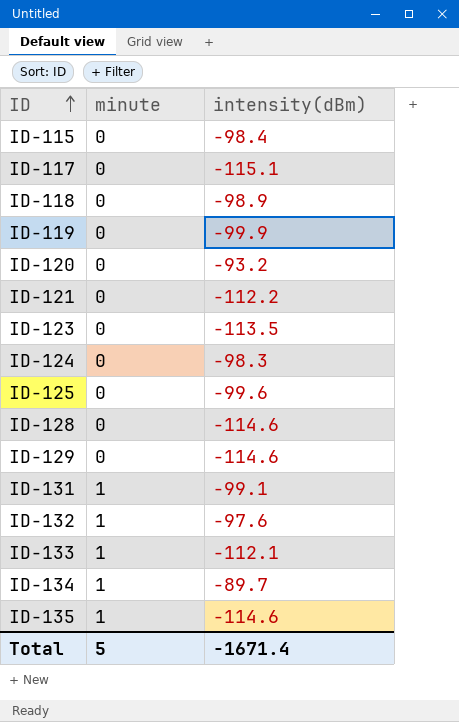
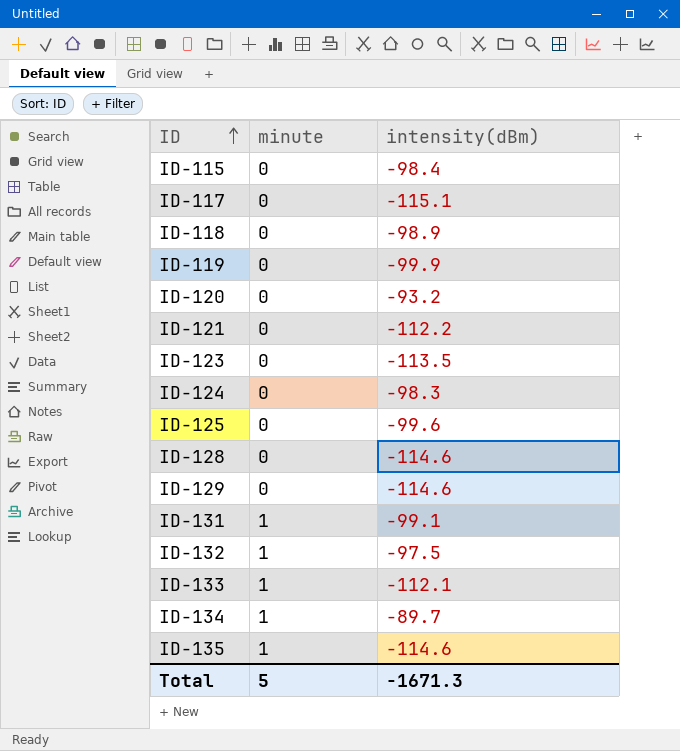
ID-132 | intensity(dBm): -97.6 -> -97.5
Total | intensity(dBm): -1671.4 -> -1671.3

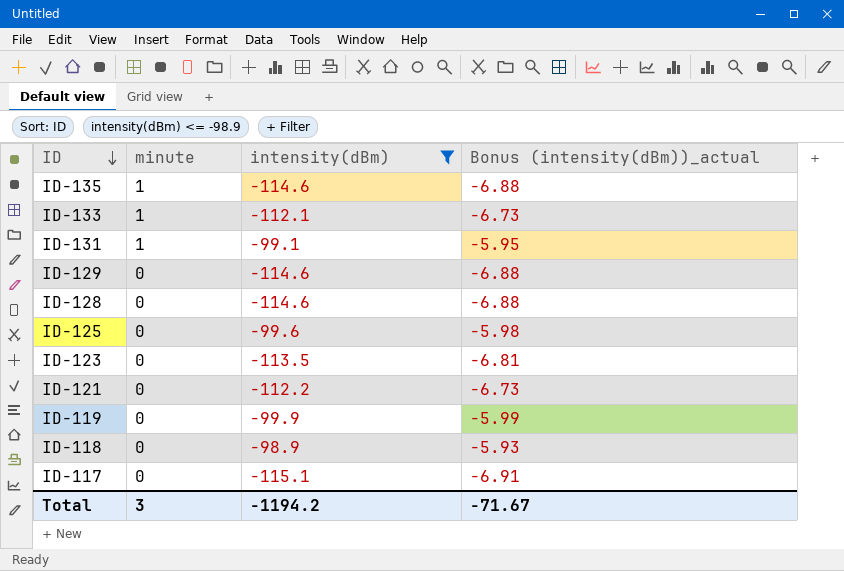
filter: none -> intensity(dBm) <= -98.9
row order: ID ascending -> ID descending
column Bonus (intensity(dBm))_actual | formula: none -> [intensity(dBm)] * 0.06
Total | minute: 5 -> 3
Total | intensity(dBm): -1671.3 -> -1194.2

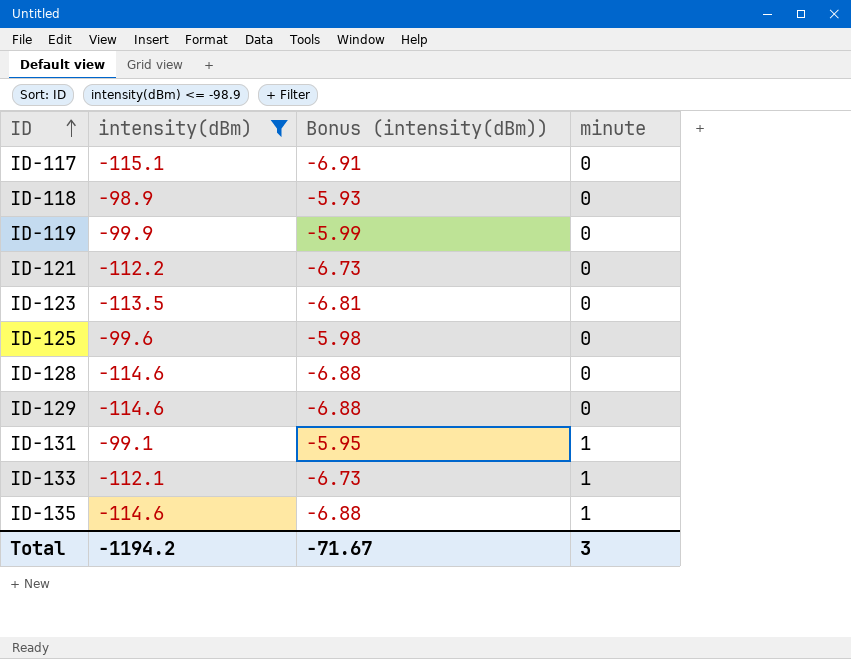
row order: ID descending -> ID ascending
column name: Bonus (intensity(dBm))_actual -> Bonus (intensity(dBm))
column minute | position: 2 -> 4

